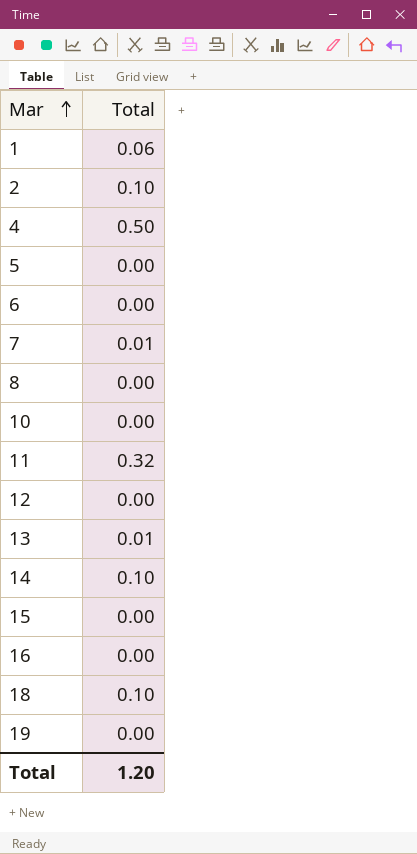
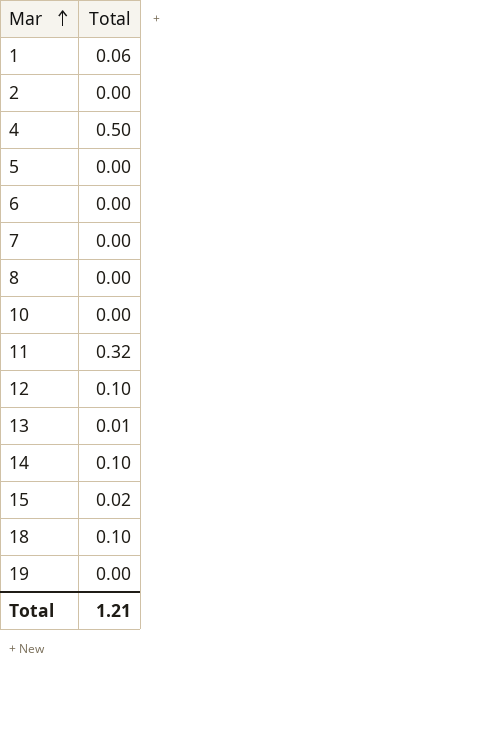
row 16: 0.00 -> none
2 | Total: 0.10 -> 0.00
7 | Total: 0.01 -> 0.00
12 | Total: 0.00 -> 0.10
15 | Total: 0.00 -> 0.02
Total | Total: 1.20 -> 1.21

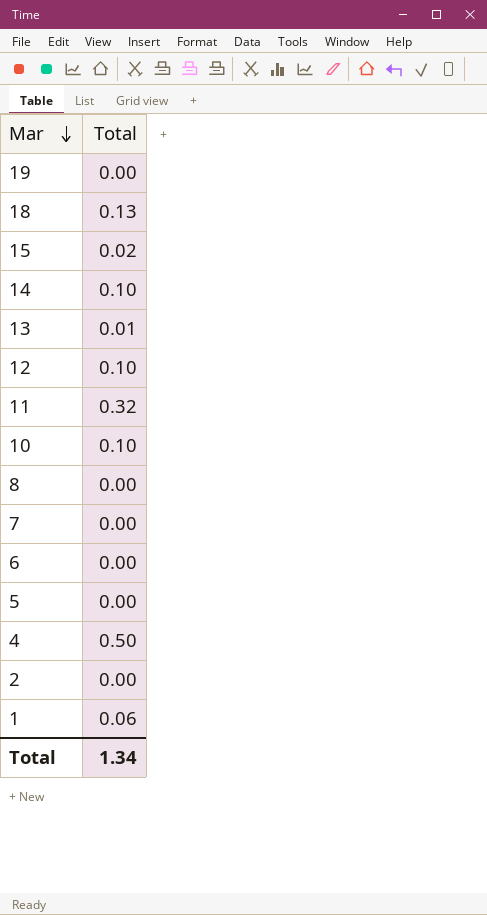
row order: Mar ascending -> Mar descending
18 | Total: 0.10 -> 0.13
10 | Total: 0.00 -> 0.10
Total | Total: 1.21 -> 1.34

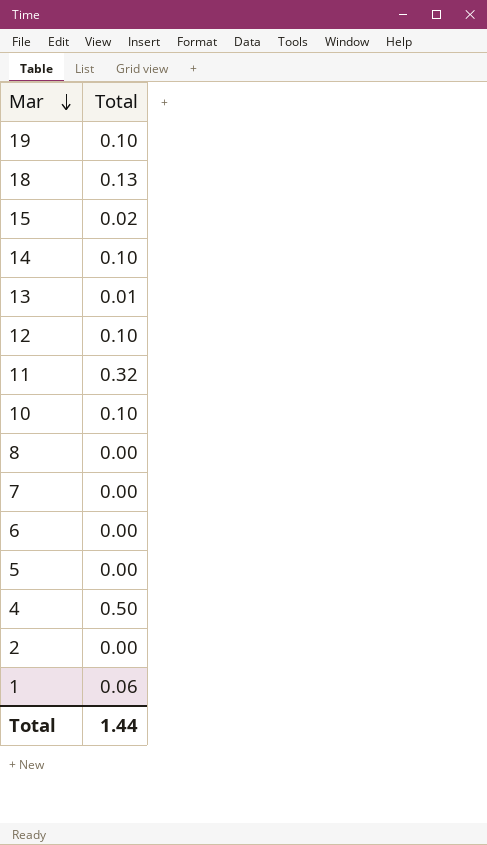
19 | Total: 0.00 -> 0.10
Total | Total: 1.34 -> 1.44

